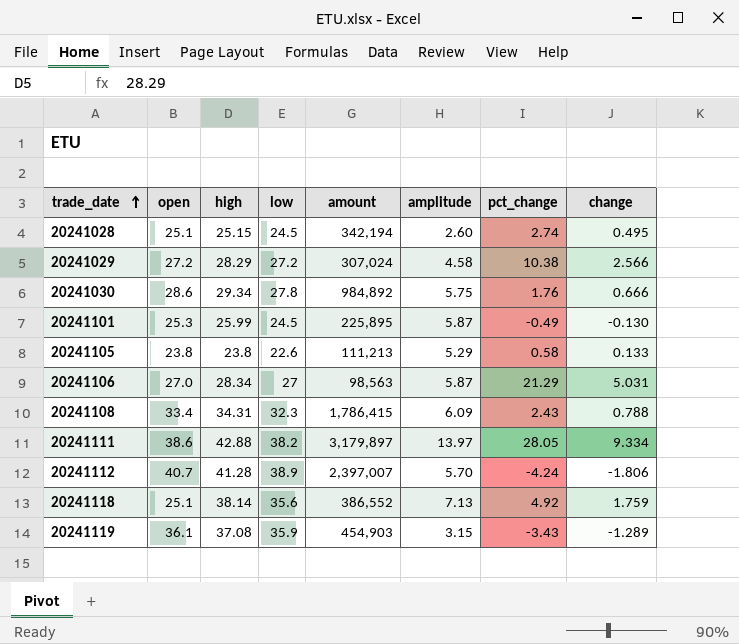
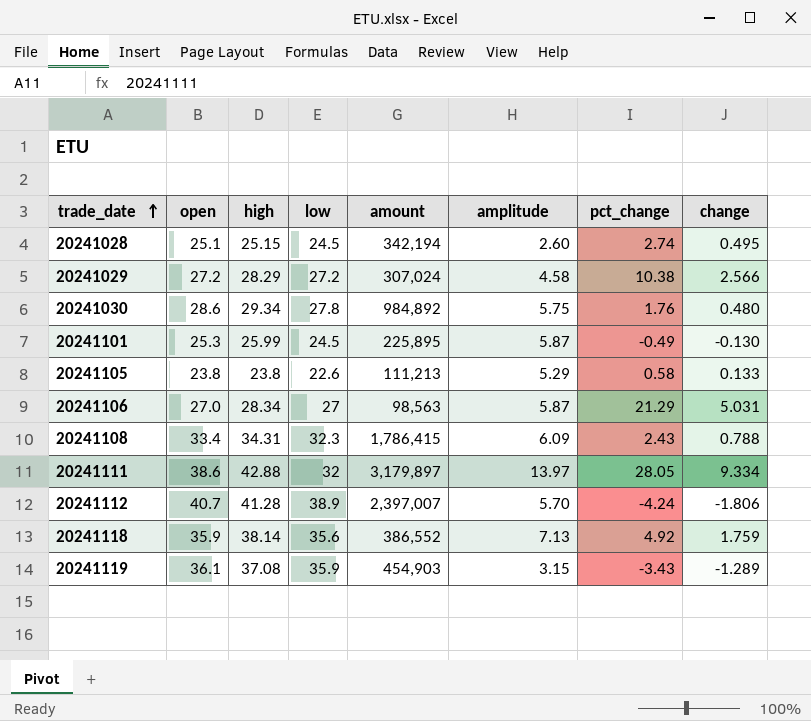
20241030 | change: 0.666 -> 0.480
20241111 | low: 38.2 -> 32
20241118 | open: 25.1 -> 35.9

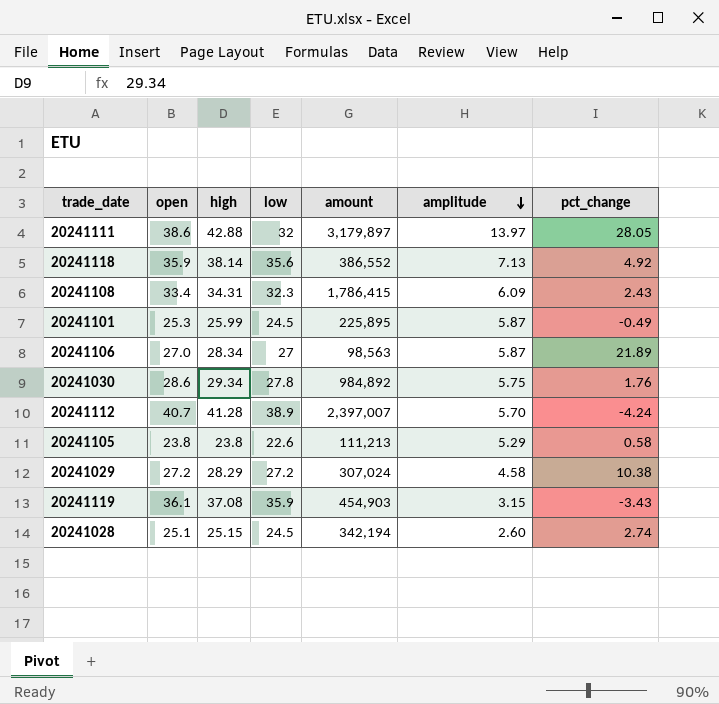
row order: trade_date ascending -> amplitude descending
column change | position: 8 -> none
20241106 | pct_change: 21.29 -> 21.89

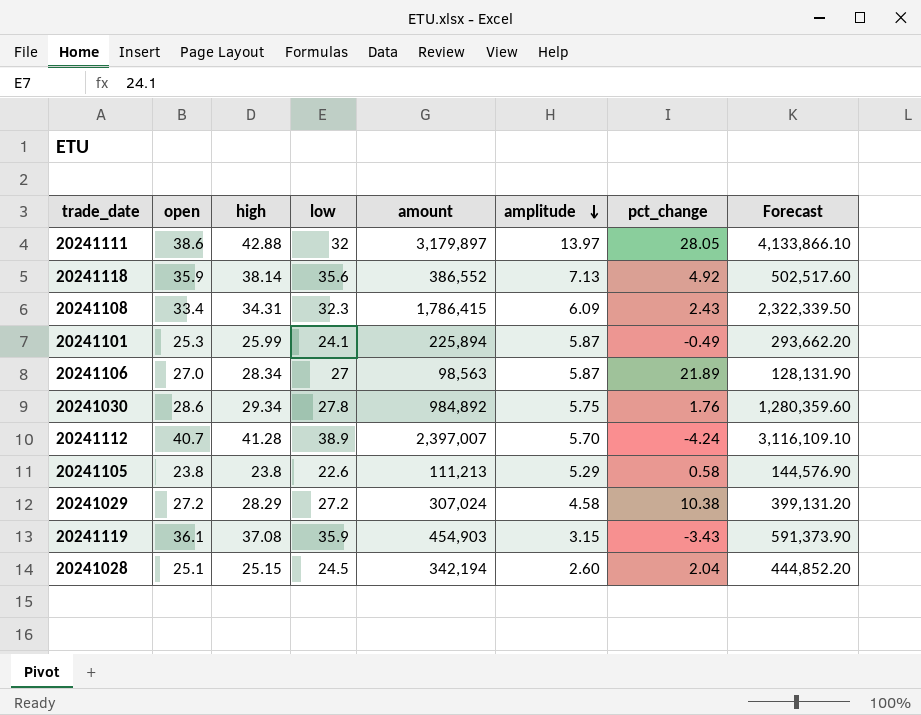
column Forecast | formula: none -> [amount] * 1.3
20241101 | low: 24.5 -> 24.1
20241101 | amount: 225,895 -> 225,894
20241028 | pct_change: 2.74 -> 2.04

